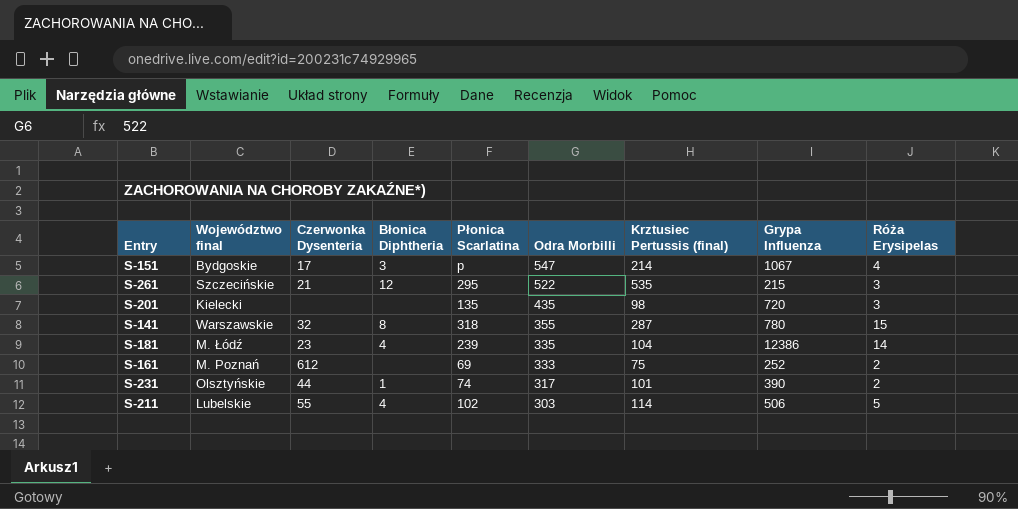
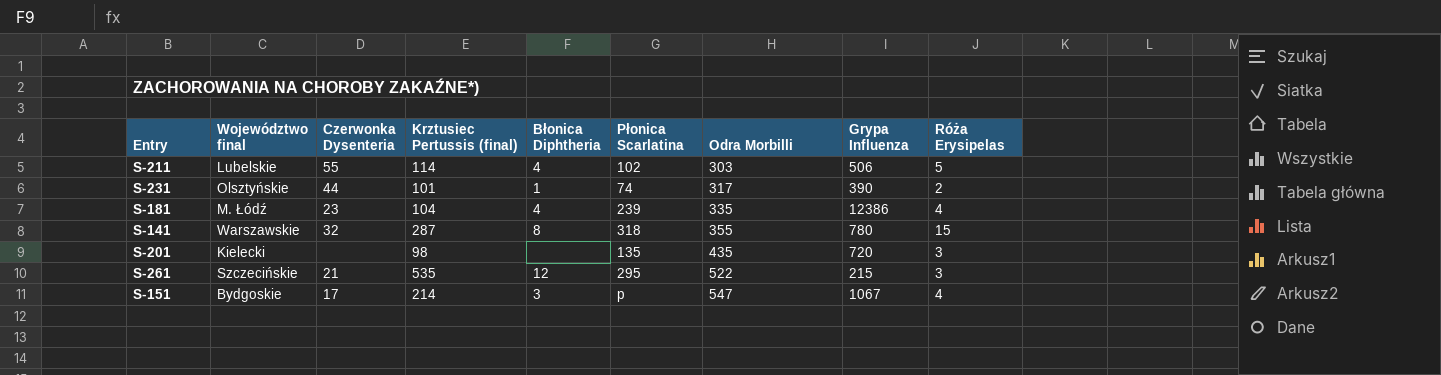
row order: Odra Morbilli descending -> Odra Morbilli ascending
column Krztusiec Pertussis (final) | position: 7 -> 4
row S-161: M. Poznań | 612 | none | 69 | 333 | 75 | 252 | 2 -> none
S-181 | Róża Erysipelas: 14 -> 4

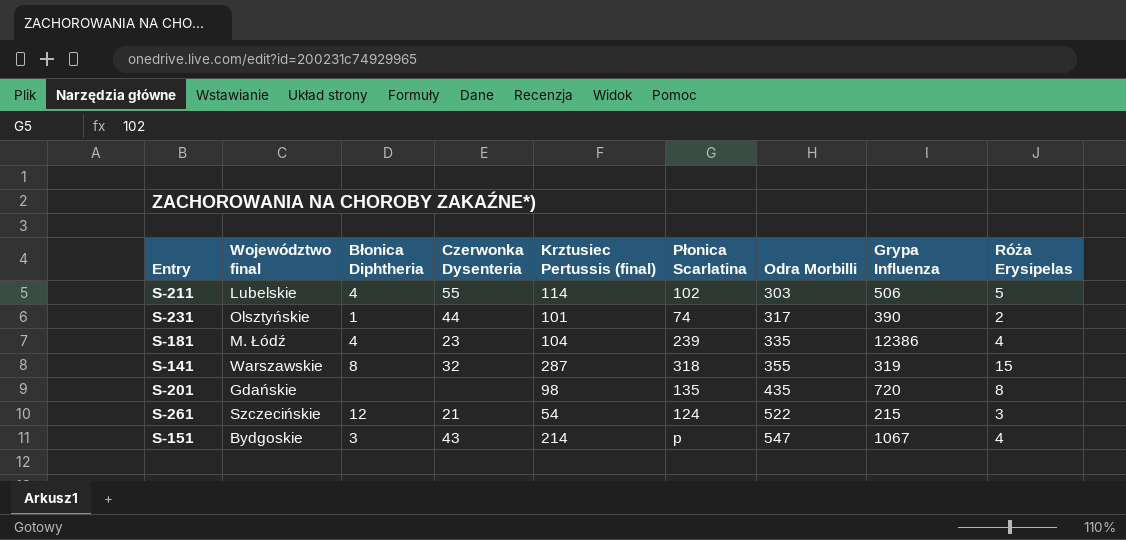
column Błonica Diphtheria | position: 5 -> 3
S-141 | Grypa Influenza: 780 -> 319
S-201 | Województwo final: Kielecki -> Gdańskie
S-201 | Róża Erysipelas: 3 -> 8
S-261 | Krztusiec Pertussis (final): 535 -> 54
S-261 | Płonica Scarlatina: 295 -> 124
S-151 | Czerwonka Dysenteria: 17 -> 43

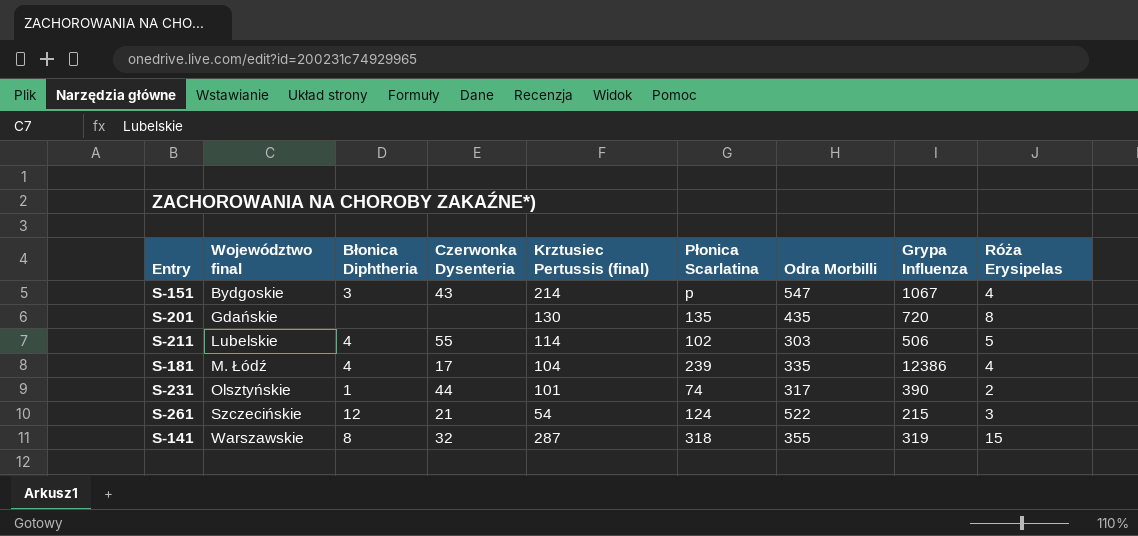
row order: Odra Morbilli ascending -> Województwo final ascending
S-201 | Krztusiec Pertussis (final): 98 -> 130
S-181 | Czerwonka Dysenteria: 23 -> 17

